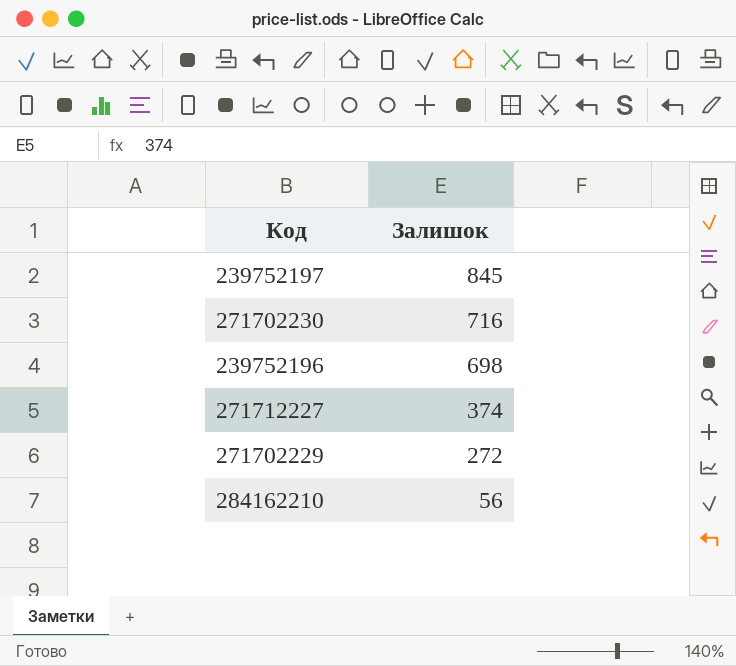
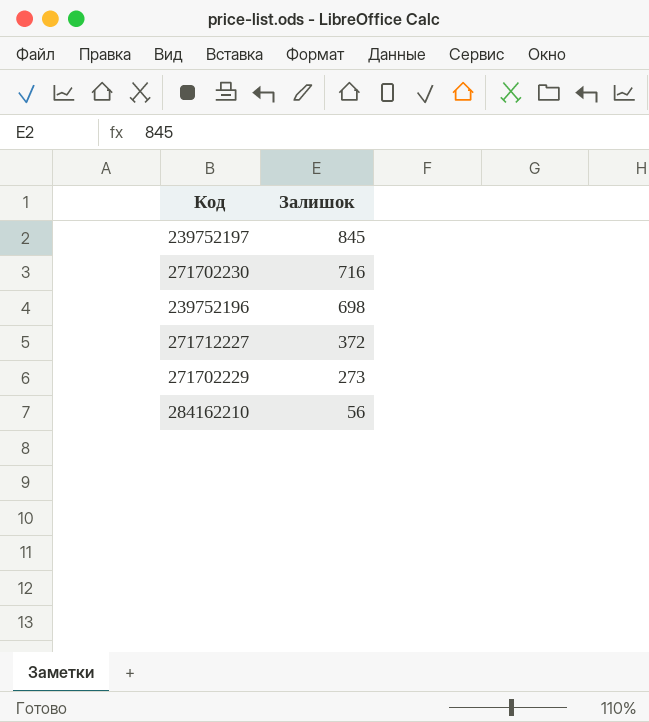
271712227 | Залишок: 374 -> 372
271702229 | Залишок: 272 -> 273

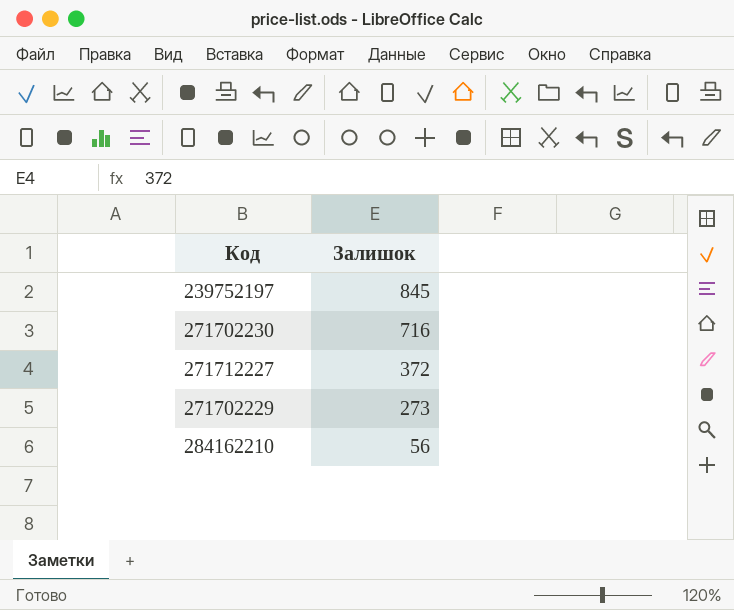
row 239752196: 698 -> none

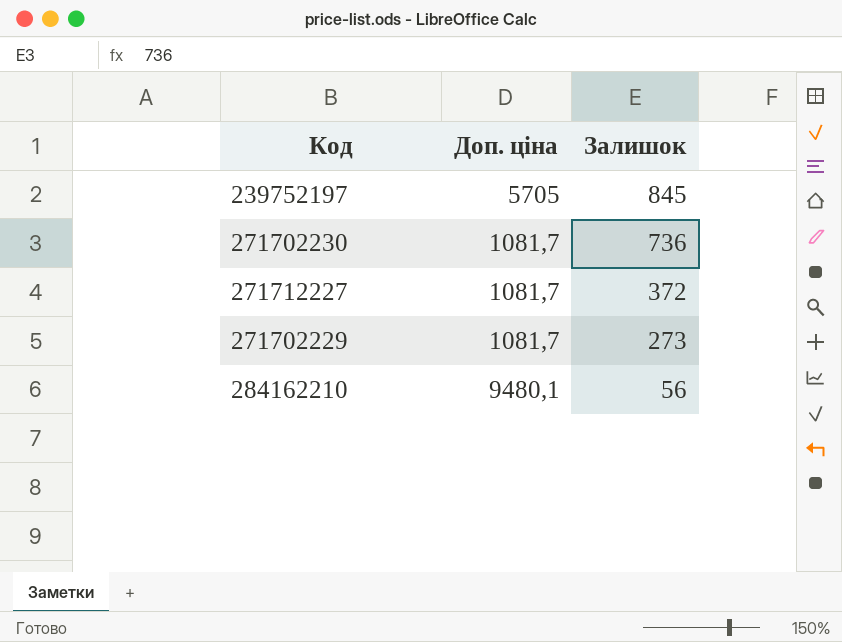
column Доп. ціна | position: none -> 2
271702230 | Залишок: 716 -> 736

